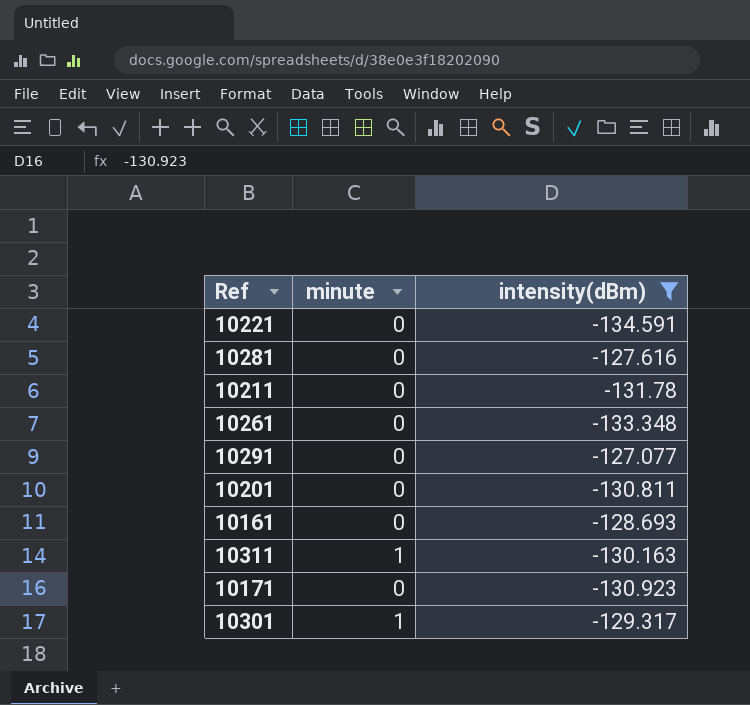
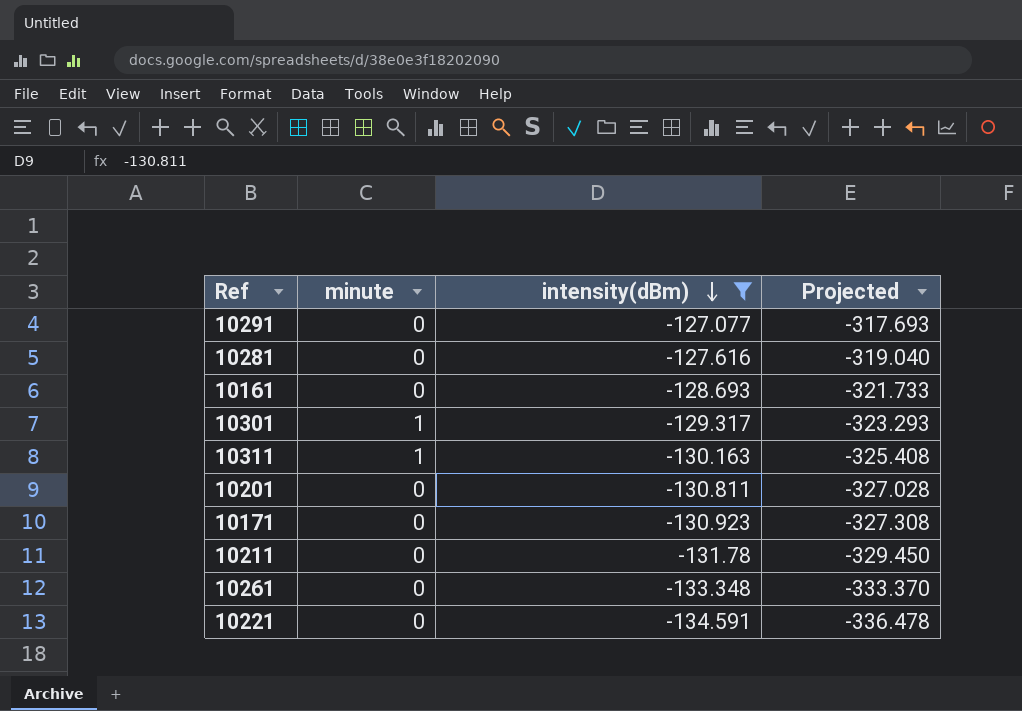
row order: none -> intensity(dBm) descending
column Projected | formula: none -> [intensity(dBm)] * 2.5

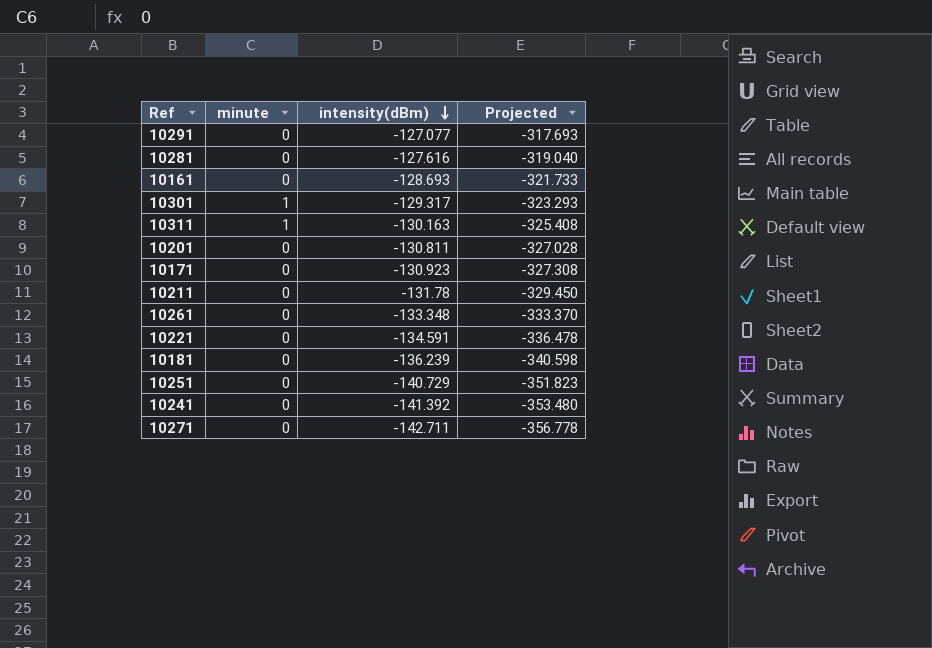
filter: intensity(dBm) >= -134.591 -> none

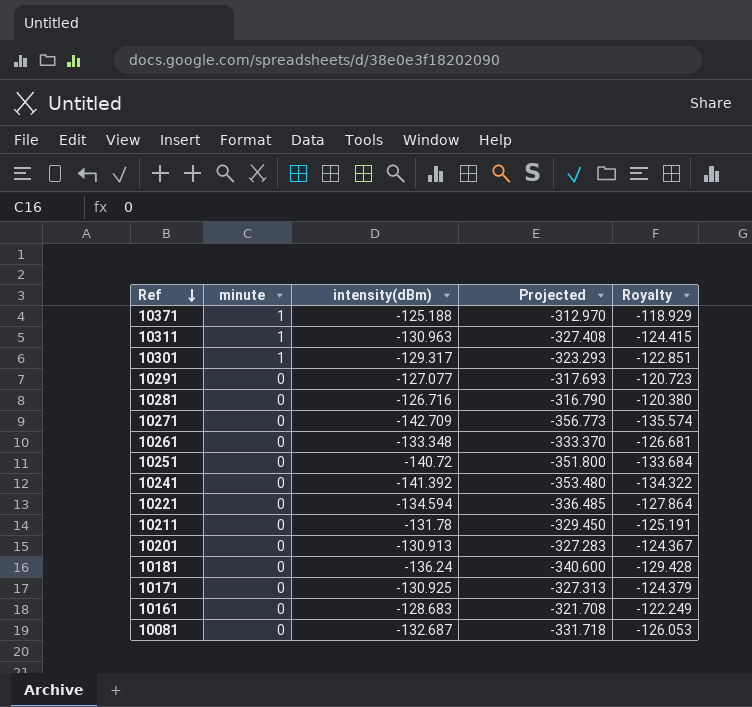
row order: intensity(dBm) descending -> Ref descending
column Royalty | formula: none -> [intensity(dBm)] * 0.95
row 10371: none -> 1 | -125.188 | -312.970 | -118.929
10311 | intensity(dBm): -130.163 -> -130.963
10311 | Projected: -325.408 -> -327.408
10281 | intensity(dBm): -127.616 -> -126.716
10281 | Projected: -319.040 -> -316.790
10271 | intensity(dBm): -142.711 -> -142.709
10271 | Projected: -356.778 -> -356.773
10251 | intensity(dBm): -140.729 -> -140.72
10251 | Projected: -351.823 -> -351.800
10221 | intensity(dBm): -134.591 -> -134.594
10221 | Projected: -336.478 -> -336.485
10201 | intensity(dBm): -130.811 -> -130.913
10201 | Projected: -327.028 -> -327.283
10181 | intensity(dBm): -136.239 -> -136.24
10181 | Projected: -340.598 -> -340.600
10171 | intensity(dBm): -130.923 -> -130.925
10171 | Projected: -327.308 -> -327.313
10161 | intensity(dBm): -128.693 -> -128.683
10161 | Projected: -321.733 -> -321.708
row 10081: none -> 0 | -132.687 | -331.718 | -126.053

